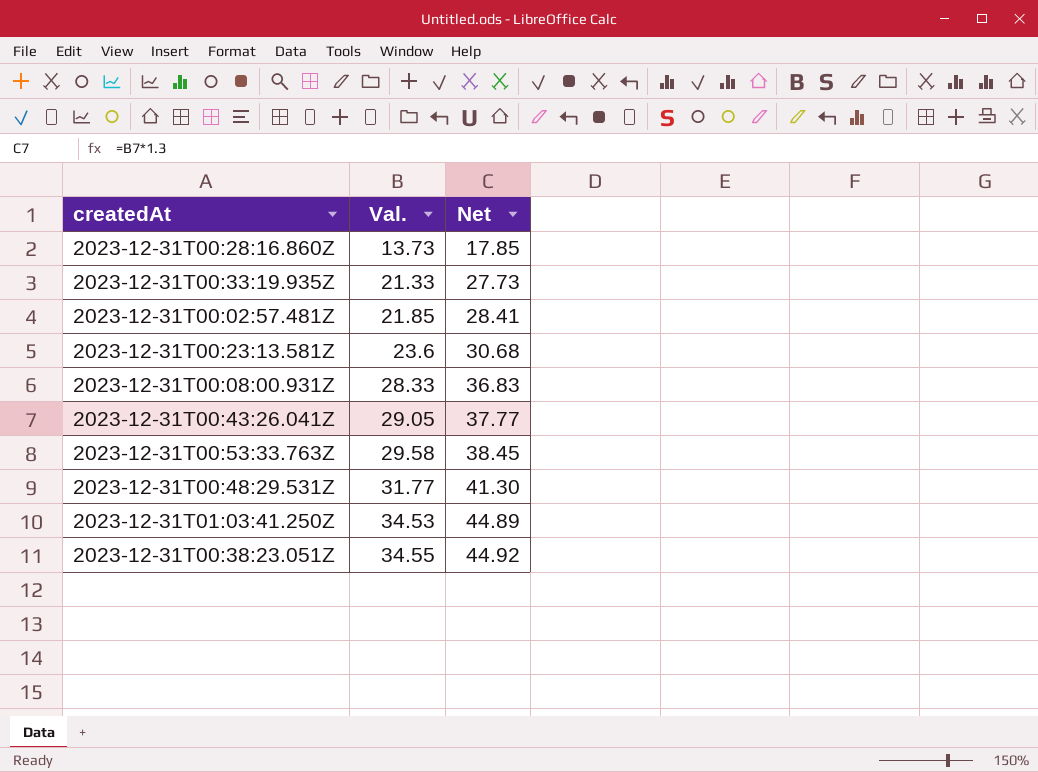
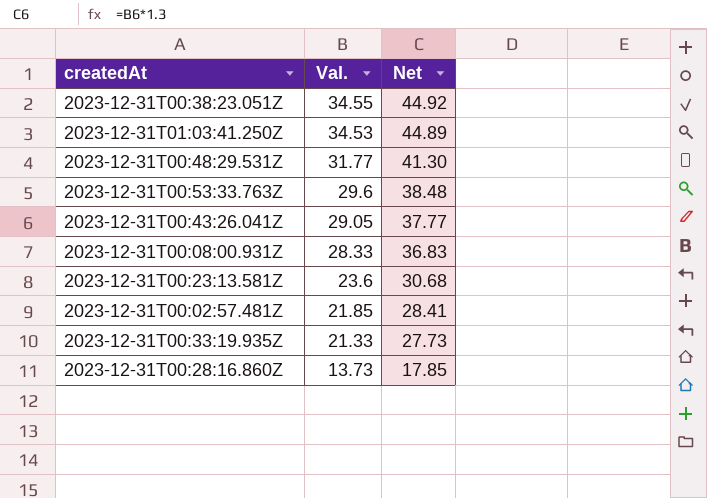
row order: Val. ascending -> Val. descending
2023-12-31T00:53:33.763Z | Val.: 29.58 -> 29.6
2023-12-31T00:53:33.763Z | Net: 38.45 -> 38.48

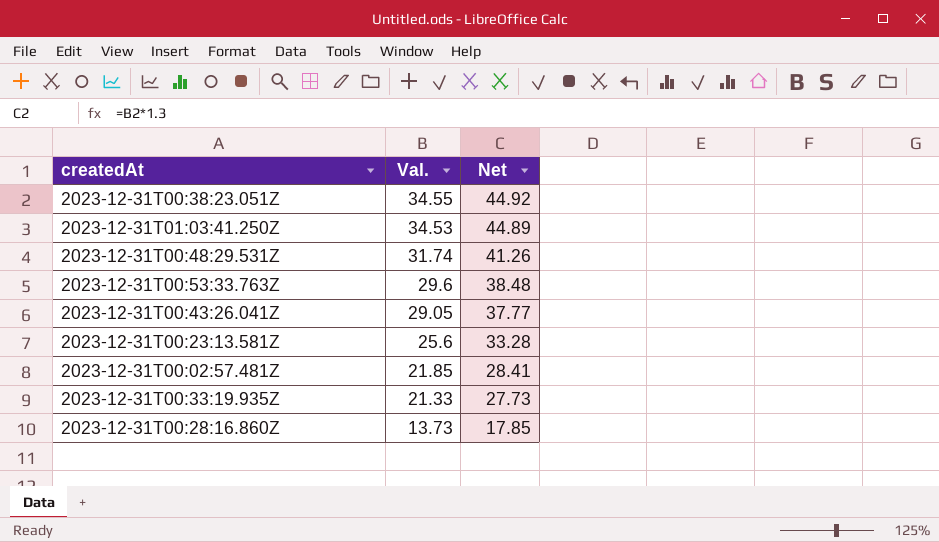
row 2023-12-31T00:08:00.931Z: 28.33 | 36.83 -> none
2023-12-31T00:48:29.531Z | Val.: 31.77 -> 31.74
2023-12-31T00:48:29.531Z | Net: 41.30 -> 41.26
2023-12-31T00:23:13.581Z | Val.: 23.6 -> 25.6
2023-12-31T00:23:13.581Z | Net: 30.68 -> 33.28

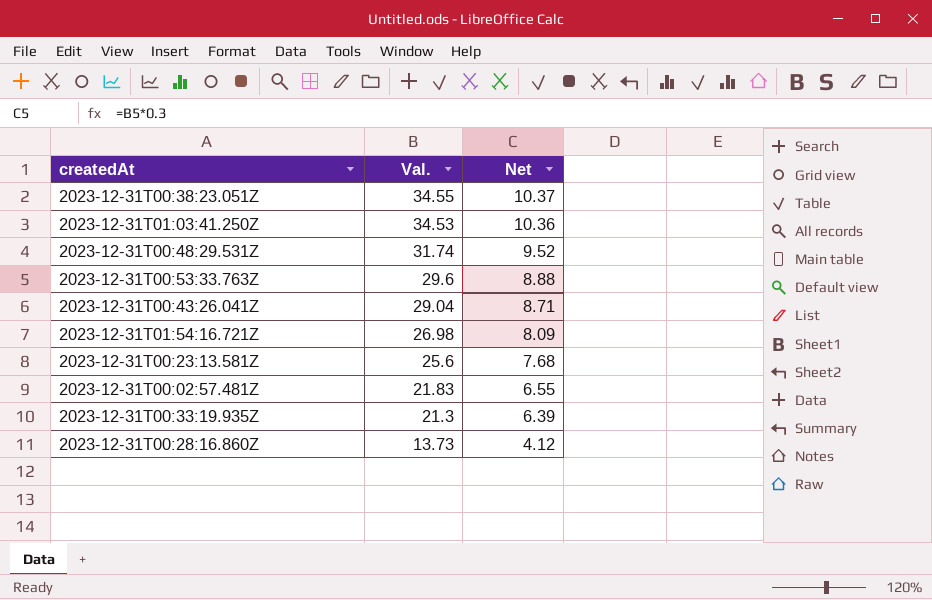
column Net | formula: [Val.] * 1.3 -> [Val.] * 0.3
2023-12-31T00:43:26.041Z | Val.: 29.05 -> 29.04
row 2023-12-31T01:54:16.721Z: none -> 26.98 | 8.09
2023-12-31T00:02:57.481Z | Val.: 21.85 -> 21.83
2023-12-31T00:33:19.935Z | Val.: 21.33 -> 21.3

